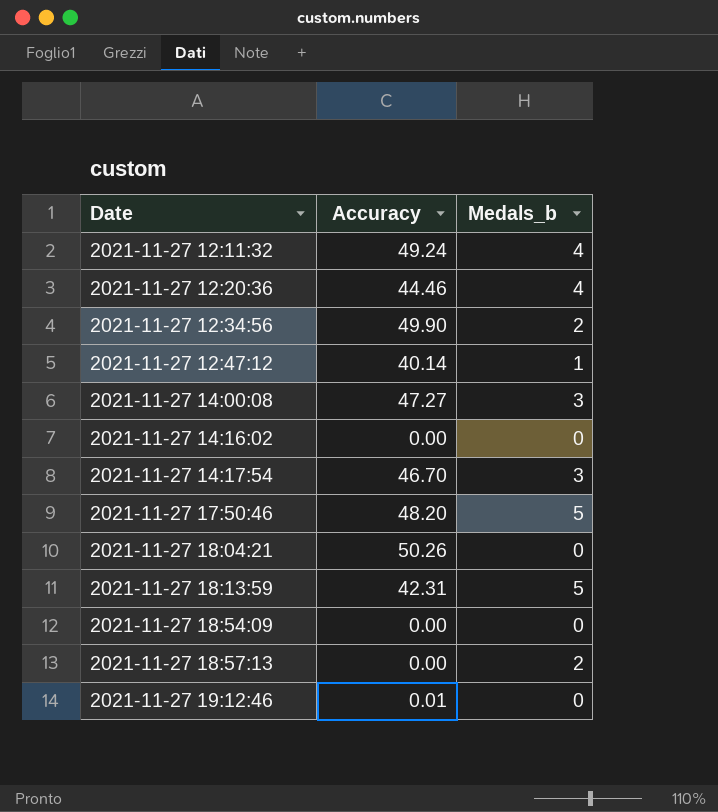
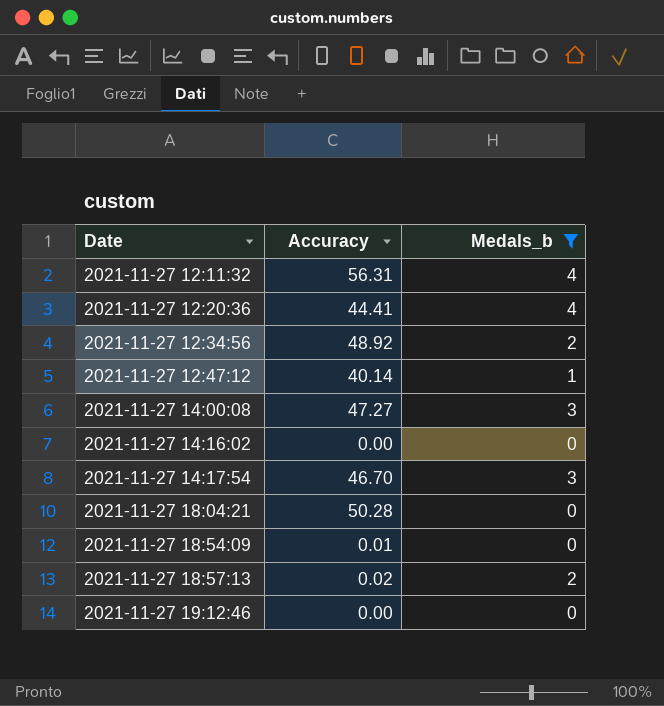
filter: none -> Medals_b != 5
2021-11-27 12:11:32 | Accuracy: 49.24 -> 56.31
2021-11-27 12:20:36 | Accuracy: 44.46 -> 44.41
2021-11-27 12:34:56 | Accuracy: 49.90 -> 48.92
2021-11-27 18:04:21 | Accuracy: 50.26 -> 50.28
2021-11-27 18:54:09 | Accuracy: 0.00 -> 0.01
2021-11-27 18:57:13 | Accuracy: 0.00 -> 0.02
2021-11-27 19:12:46 | Accuracy: 0.01 -> 0.00

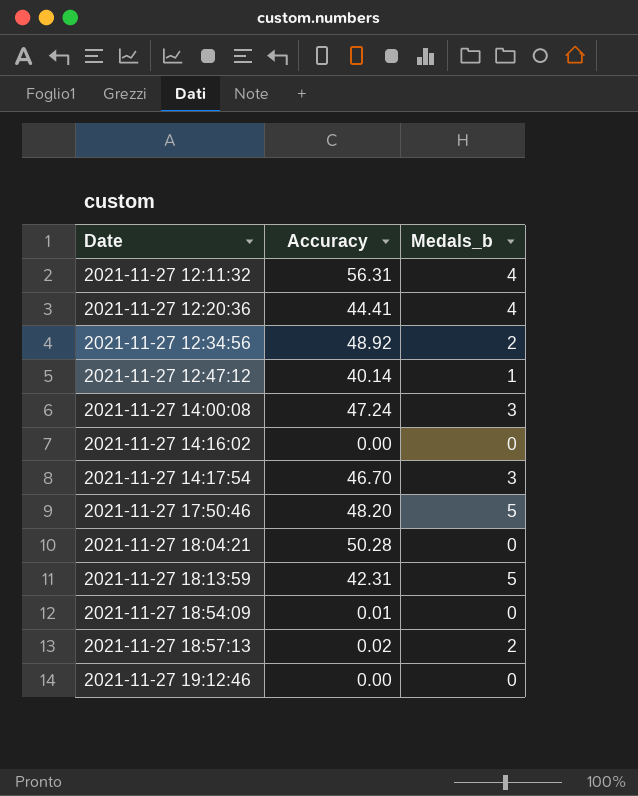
filter: Medals_b != 5 -> none
2021-11-27 14:00:08 | Accuracy: 47.27 -> 47.24

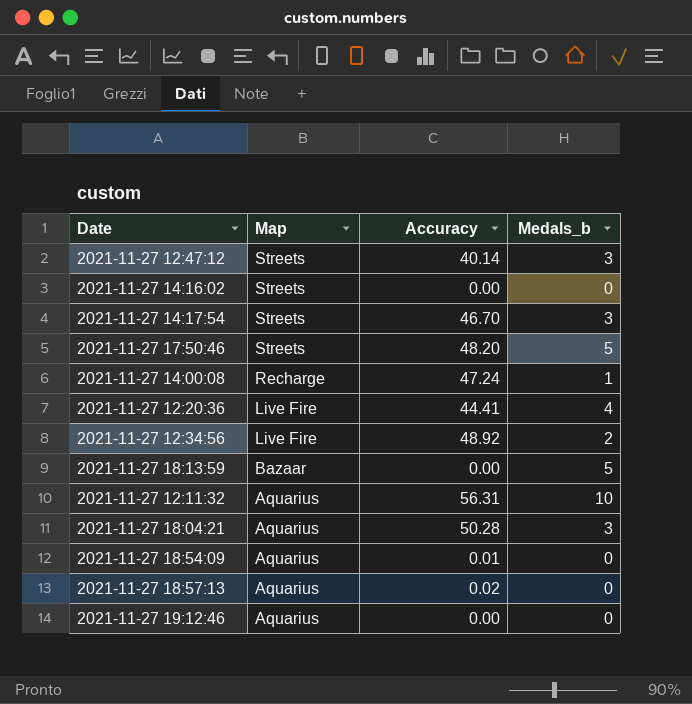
row order: Date ascending -> Map descending
column Map | position: none -> 2
2021-11-27 12:47:12 | Medals_b: 1 -> 3
2021-11-27 14:00:08 | Medals_b: 3 -> 1
2021-11-27 18:13:59 | Accuracy: 42.31 -> 0.00
2021-11-27 12:11:32 | Medals_b: 4 -> 10
2021-11-27 18:04:21 | Medals_b: 0 -> 3
2021-11-27 18:57:13 | Medals_b: 2 -> 0

